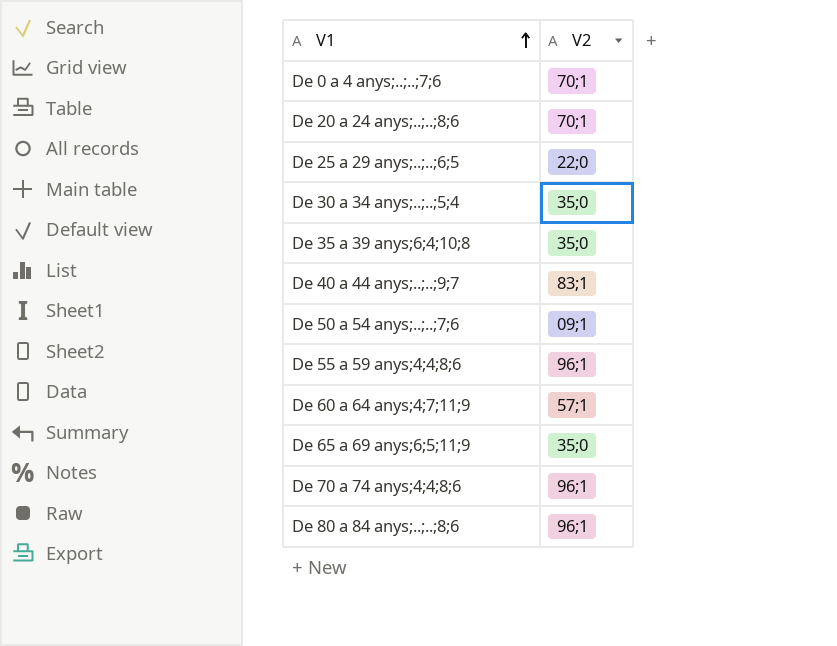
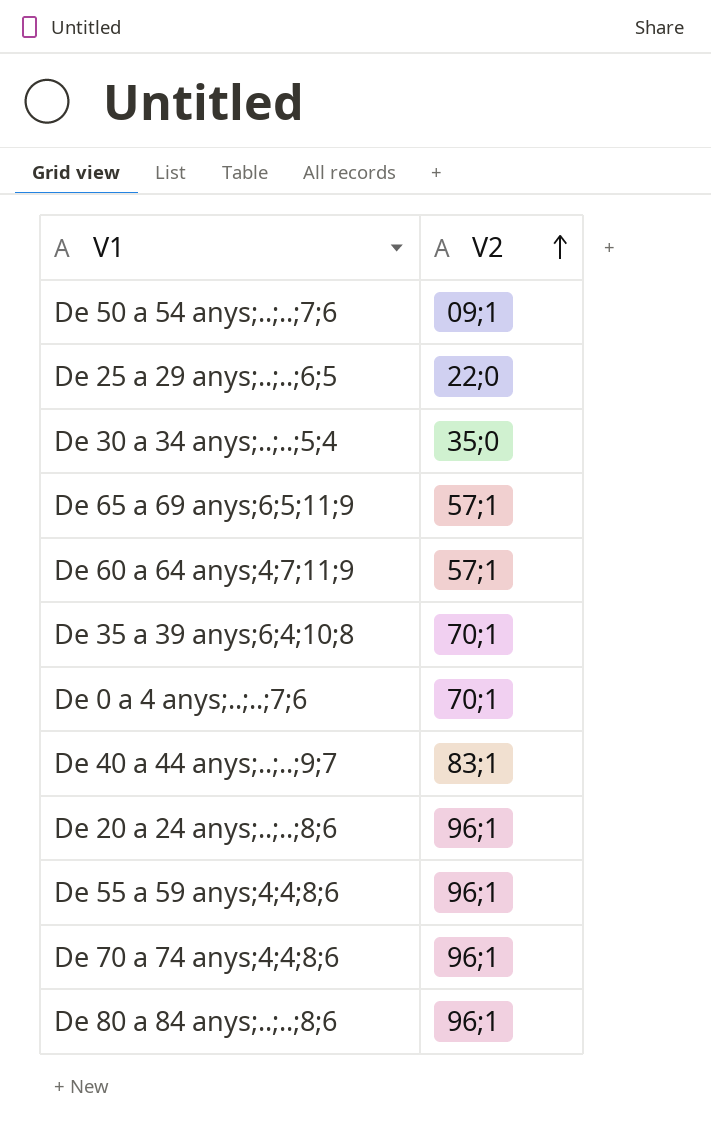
row order: V1 ascending -> V2 ascending
De 65 a 69 anys;6;5;11;9 | V2: 35;0 -> 57;1
De 35 a 39 anys;6;4;10;8 | V2: 35;0 -> 70;1
De 20 a 24 anys;..;..;8;6 | V2: 70;1 -> 96;1

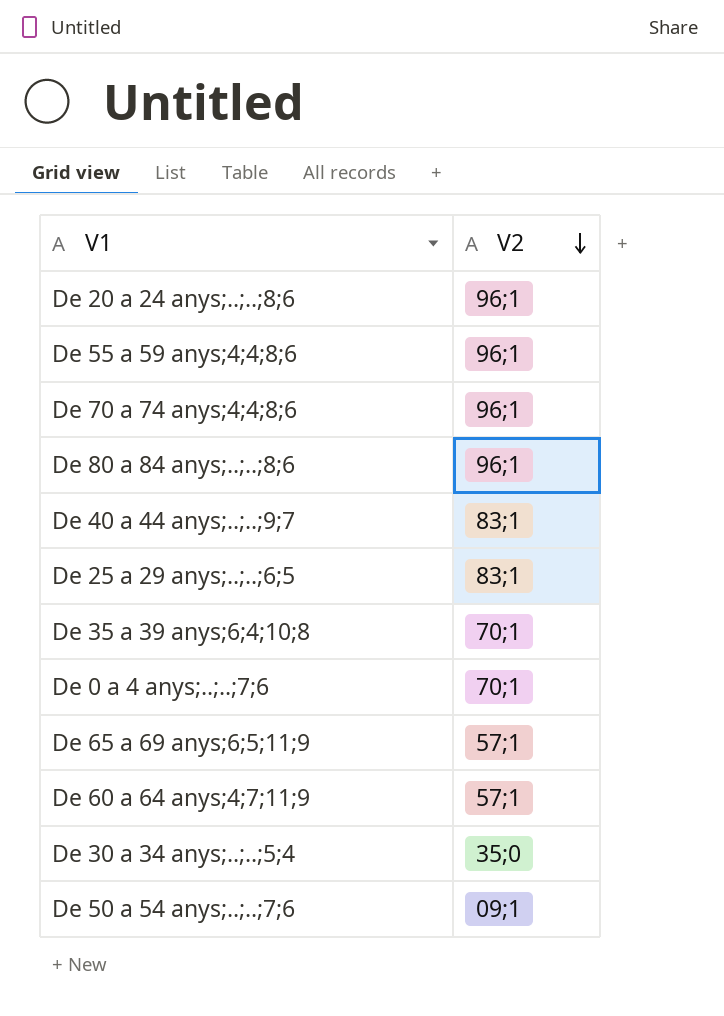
row order: V2 ascending -> V2 descending
De 25 a 29 anys;..;..;6;5 | V2: 22;0 -> 83;1

